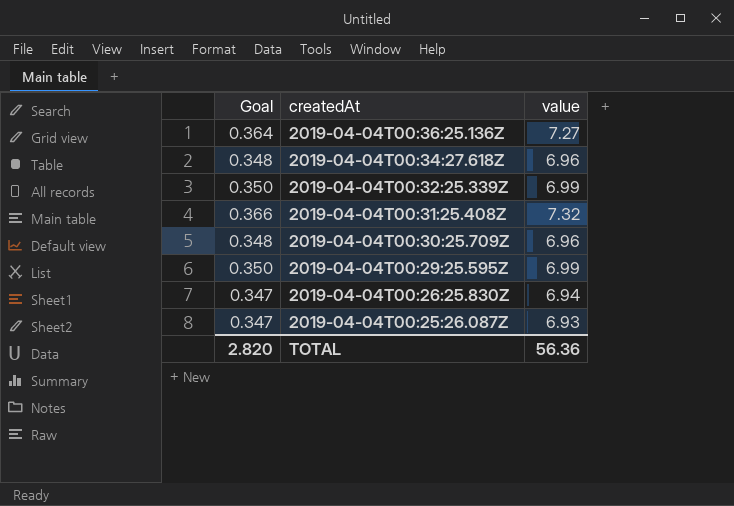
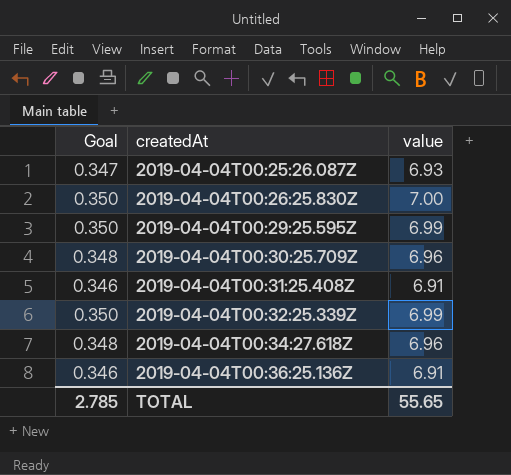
row order: createdAt descending -> createdAt ascending
2019-04-04T00:26:25.830Z | Goal: 0.347 -> 0.350
2019-04-04T00:26:25.830Z | value: 6.94 -> 7.00
2019-04-04T00:31:25.408Z | Goal: 0.366 -> 0.346
2019-04-04T00:31:25.408Z | value: 7.32 -> 6.91
2019-04-04T00:36:25.136Z | Goal: 0.364 -> 0.346
2019-04-04T00:36:25.136Z | value: 7.27 -> 6.91
TOTAL | Goal: 2.820 -> 2.785
TOTAL | value: 56.36 -> 55.65

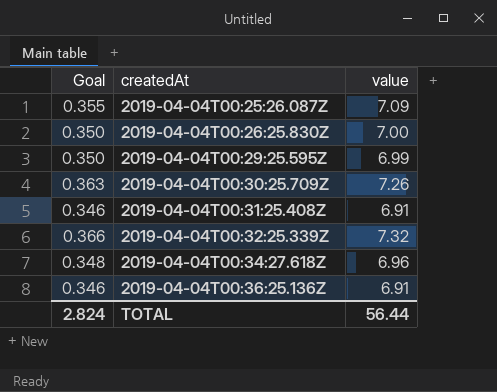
2019-04-04T00:25:26.087Z | Goal: 0.347 -> 0.355
2019-04-04T00:25:26.087Z | value: 6.93 -> 7.09
2019-04-04T00:30:25.709Z | Goal: 0.348 -> 0.363
2019-04-04T00:30:25.709Z | value: 6.96 -> 7.26
2019-04-04T00:32:25.339Z | Goal: 0.350 -> 0.366
2019-04-04T00:32:25.339Z | value: 6.99 -> 7.32
TOTAL | Goal: 2.785 -> 2.824
TOTAL | value: 55.65 -> 56.44

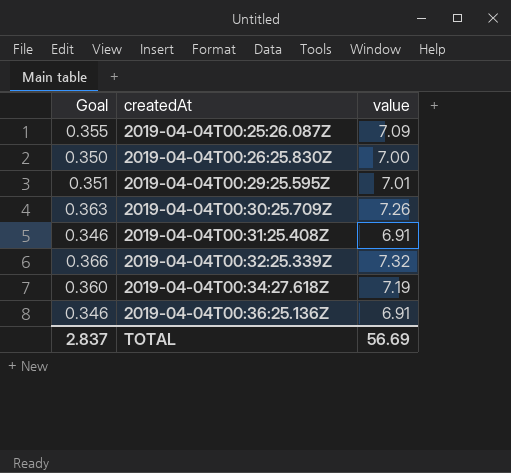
2019-04-04T00:29:25.595Z | Goal: 0.350 -> 0.351
2019-04-04T00:29:25.595Z | value: 6.99 -> 7.01
2019-04-04T00:34:27.618Z | Goal: 0.348 -> 0.360
2019-04-04T00:34:27.618Z | value: 6.96 -> 7.19
TOTAL | Goal: 2.824 -> 2.837
TOTAL | value: 56.44 -> 56.69

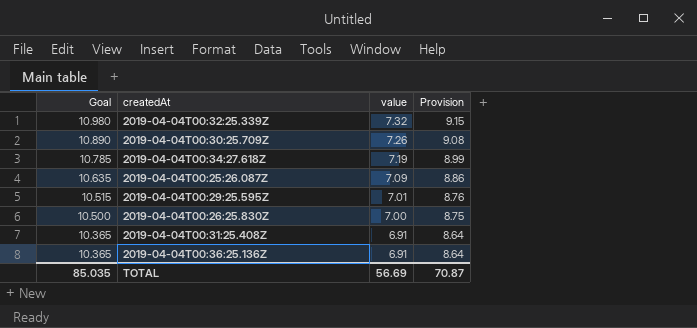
row order: createdAt ascending -> Goal descending
column Goal | formula: [value] * 0.05 -> [value] * 1.5
column Provision | formula: none -> [value] * 1.25
TOTAL | Goal: 2.837 -> 85.035

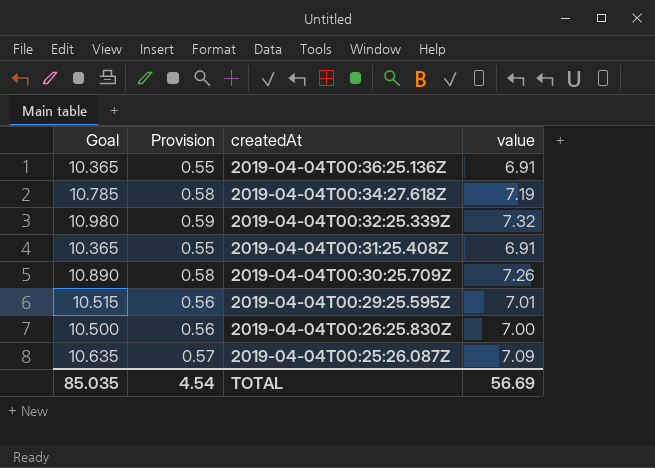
row order: Goal descending -> createdAt descending
column Provision | formula: [value] * 1.25 -> [value] * 0.08
column Provision | position: 4 -> 2
TOTAL | Provision: 70.87 -> 4.54

